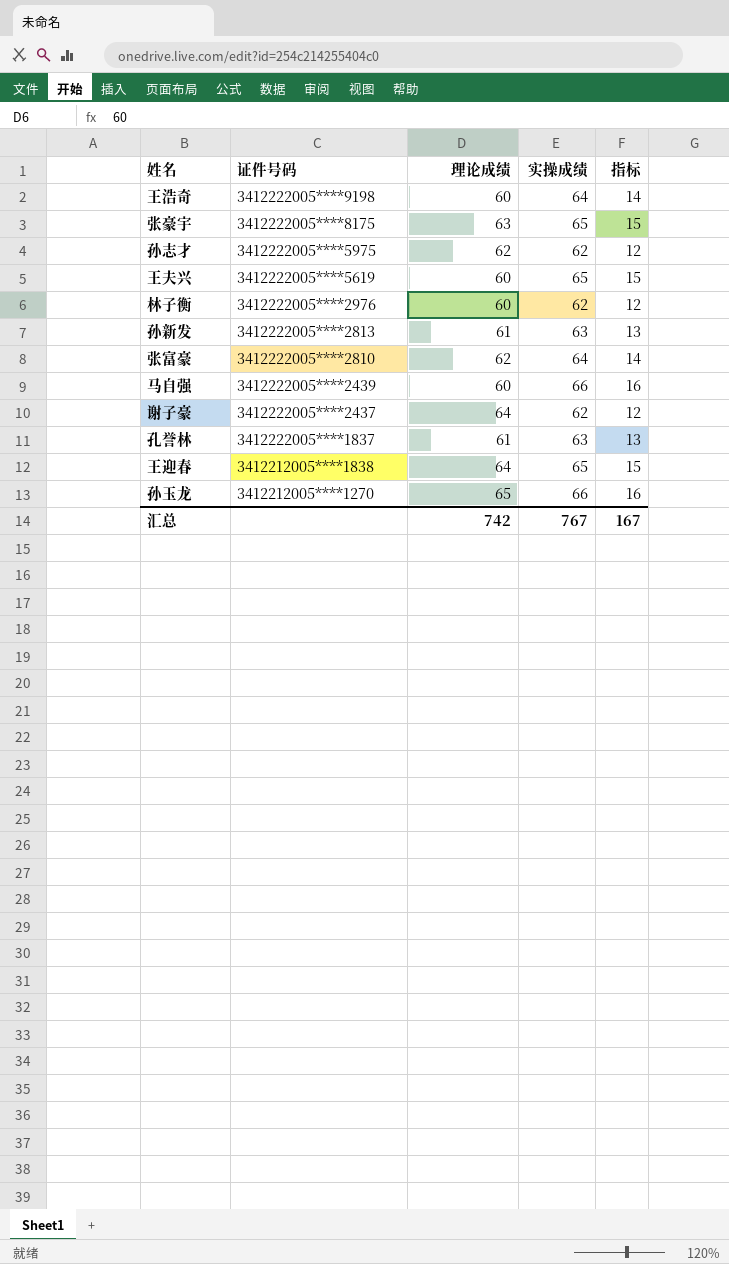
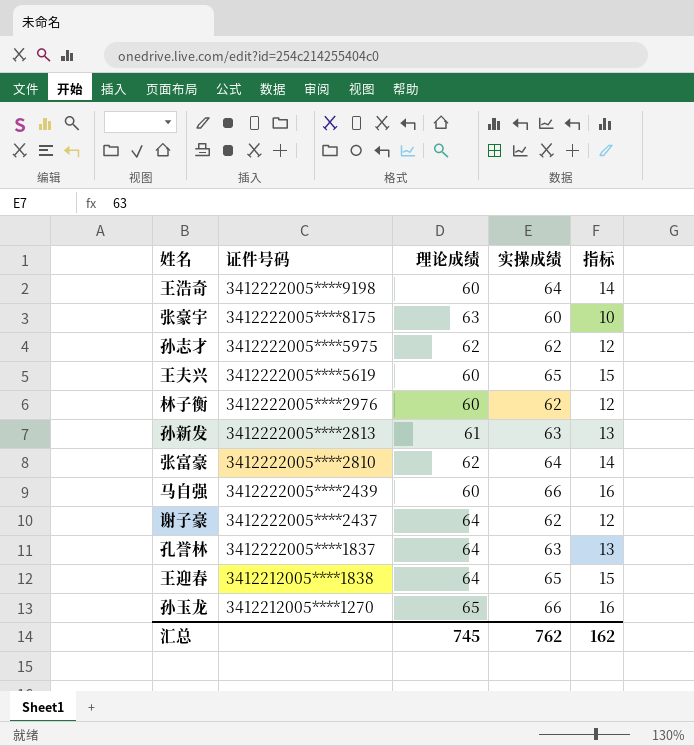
张豪宇 | 实操成绩: 65 -> 60
张豪宇 | 指标: 15 -> 10
孔誉林 | 理论成绩: 61 -> 64
汇总 | 理论成绩: 742 -> 745
汇总 | 实操成绩: 767 -> 762
汇总 | 指标: 167 -> 162

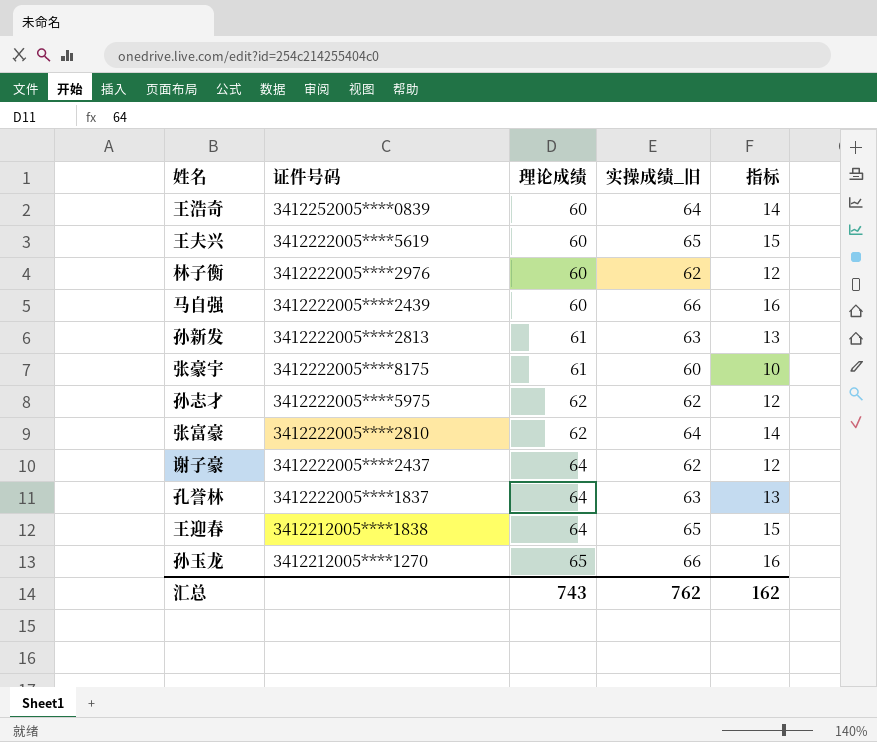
row order: 证件号码 descending -> 理论成绩 ascending
column name: 实操成绩 -> 实操成绩_旧
王浩奇 | 证件号码: 3412222005****9198 -> 3412252005****0839
张豪宇 | 理论成绩: 63 -> 61
汇总 | 理论成绩: 745 -> 743

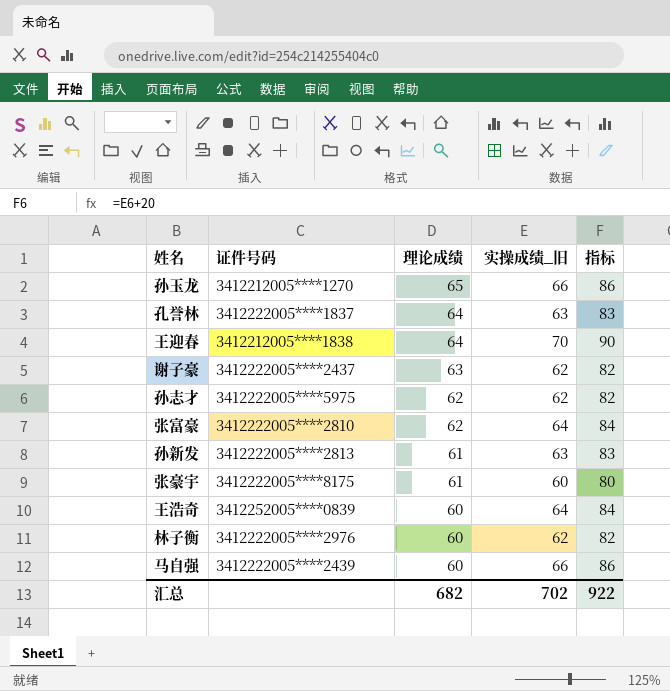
row order: 理论成绩 ascending -> 理论成绩 descending
column 指标 | formula: [实操成绩_旧] - 50 -> [实操成绩_旧] + 20
row 王夫兴: 3412222005****5619 | 60 | 65 | 15 -> none
王迎春 | 实操成绩_旧: 65 -> 70
谢子豪 | 理论成绩: 64 -> 63
汇总 | 理论成绩: 743 -> 682
汇总 | 实操成绩_旧: 762 -> 702
汇总 | 指标: 162 -> 922

